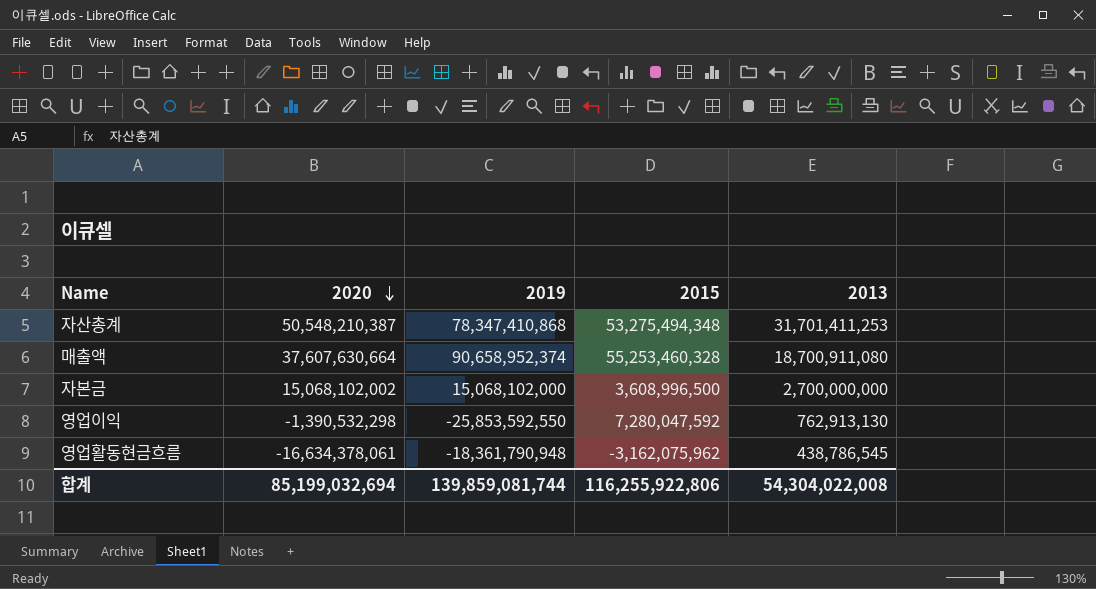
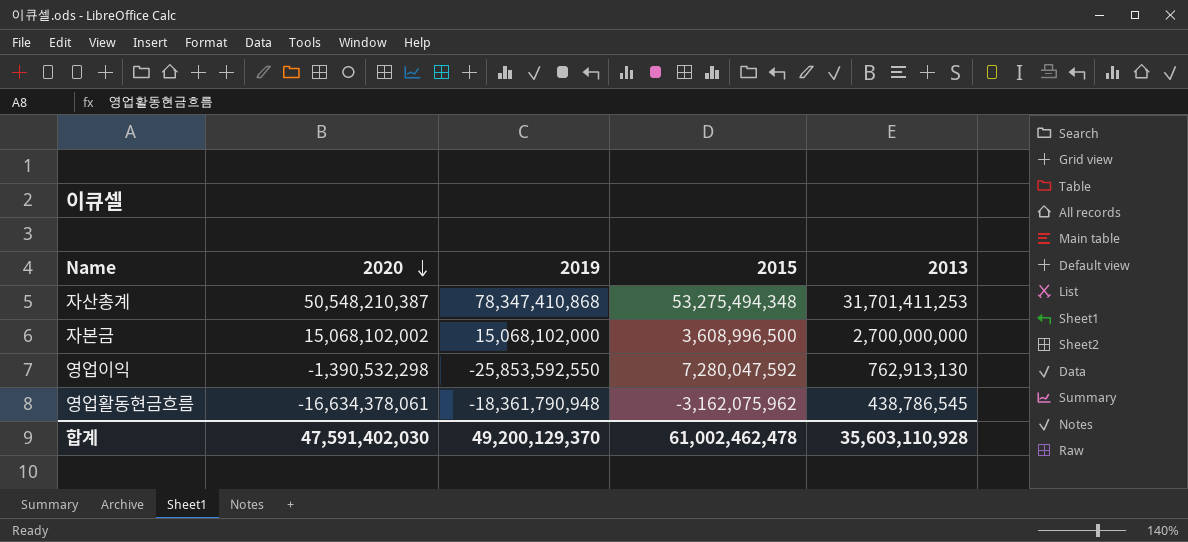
row 매출액: 37,607,630,664 | 90,658,952,374 | 55,253,460,328 | 18,700,911,080 -> none
합계 | 2020: 85,199,032,694 -> 47,591,402,030
합계 | 2019: 139,859,081,744 -> 49,200,129,370
합계 | 2015: 116,255,922,806 -> 61,002,462,478
합계 | 2013: 54,304,022,008 -> 35,603,110,928

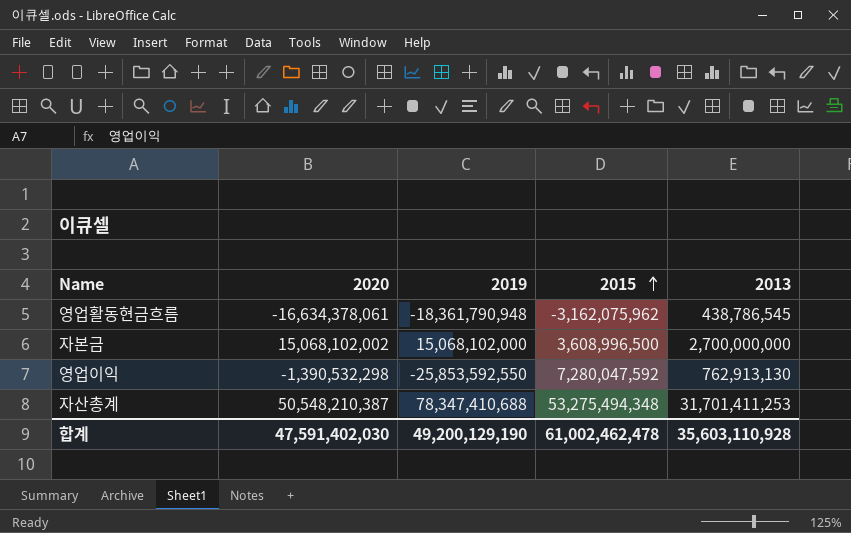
row order: 2020 descending -> 2015 ascending
자산총계 | 2019: 78,347,410,868 -> 78,347,410,688
합계 | 2019: 49,200,129,370 -> 49,200,129,190

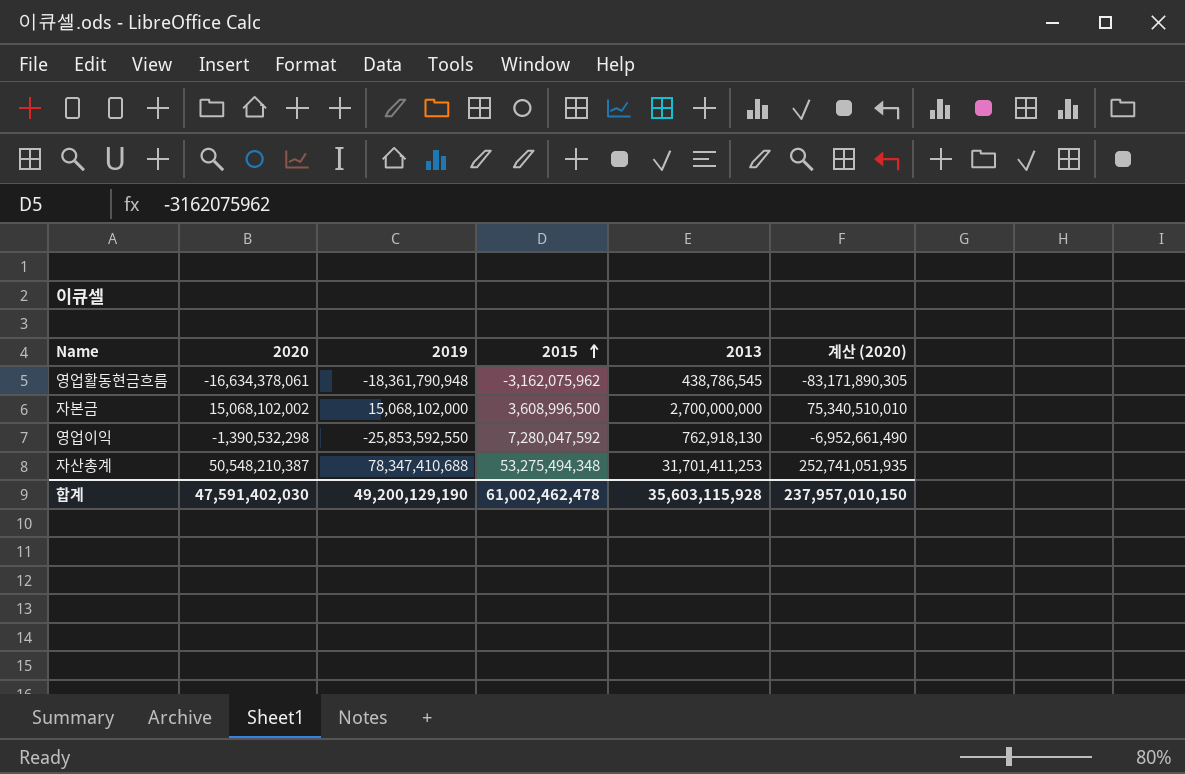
column 계산 (2020) | formula: none -> [2020] * 5
영업이익 | 2013: 762,913,130 -> 762,918,130
합계 | 2013: 35,603,110,928 -> 35,603,115,928

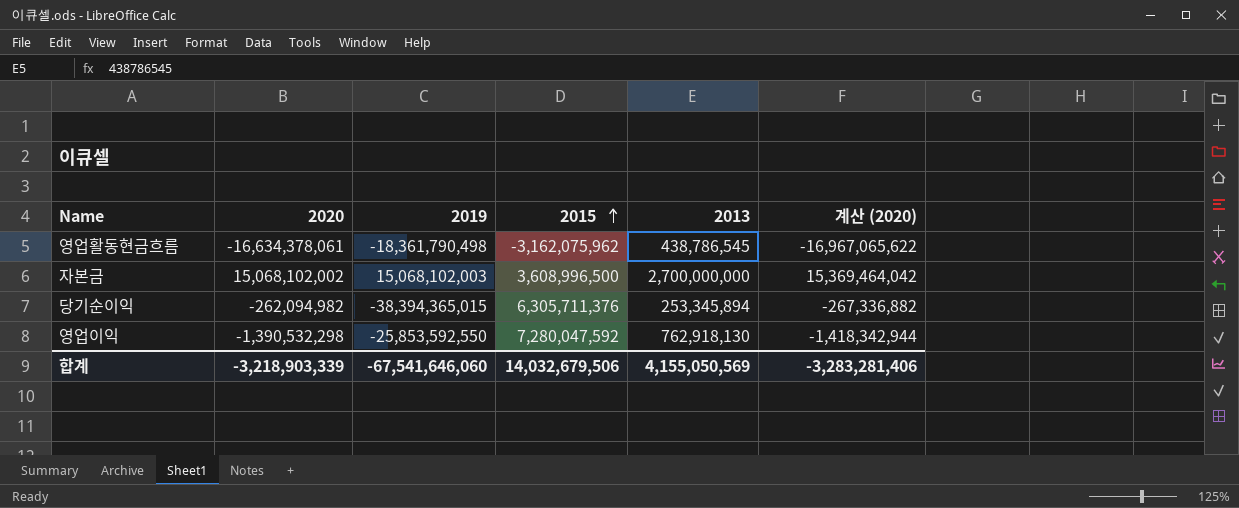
column 계산 (2020) | formula: [2020] * 5 -> [2020] * 1.02
row 자산총계: 50,548,210,387 | 78,347,410,688 | 53,275,494,348 | 31,701,411,253 | 252,741,051,935 -> none
영업활동현금흐름 | 2019: -18,361,790,948 -> -18,361,790,498
자본금 | 2019: 15,068,102,000 -> 15,068,102,003
row 당기순이익: none -> -262,094,982 | -38,394,365,015 | 6,305,711,376 | 253,345,894 | -267,336,882
합계 | 2020: 47,591,402,030 -> -3,218,903,339
합계 | 2019: 49,200,129,190 -> -67,541,646,060
합계 | 2015: 61,002,462,478 -> 14,032,679,506
합계 | 2013: 35,603,115,928 -> 4,155,050,569
합계 | 계산 (2020): 237,957,010,150 -> -3,283,281,406

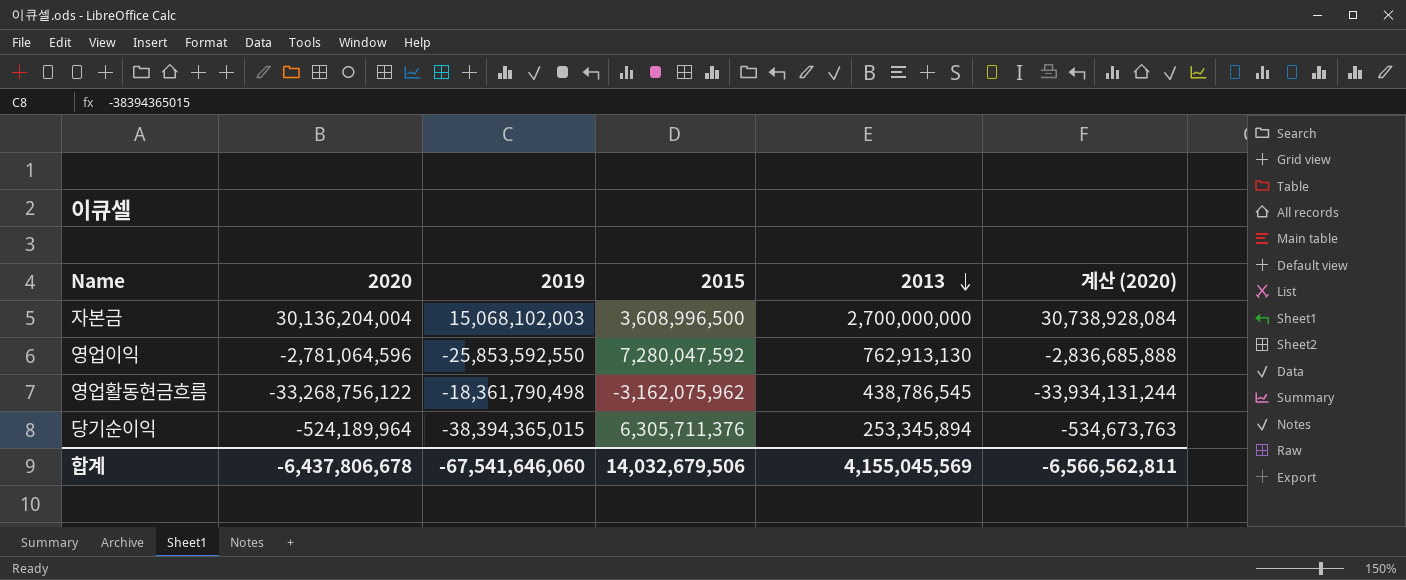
row order: 2015 ascending -> 2013 descending
자본금 | 2020: 15,068,102,002 -> 30,136,204,004
자본금 | 계산 (2020): 15,369,464,042 -> 30,738,928,084
영업이익 | 2020: -1,390,532,298 -> -2,781,064,596
영업이익 | 2013: 762,918,130 -> 762,913,130
영업이익 | 계산 (2020): -1,418,342,944 -> -2,836,685,888
영업활동현금흐름 | 2020: -16,634,378,061 -> -33,268,756,122
영업활동현금흐름 | 계산 (2020): -16,967,065,622 -> -33,934,131,244
당기순이익 | 2020: -262,094,982 -> -524,189,964
당기순이익 | 계산 (2020): -267,336,882 -> -534,673,763
합계 | 2020: -3,218,903,339 -> -6,437,806,678
합계 | 2013: 4,155,050,569 -> 4,155,045,569
합계 | 계산 (2020): -3,283,281,406 -> -6,566,562,811

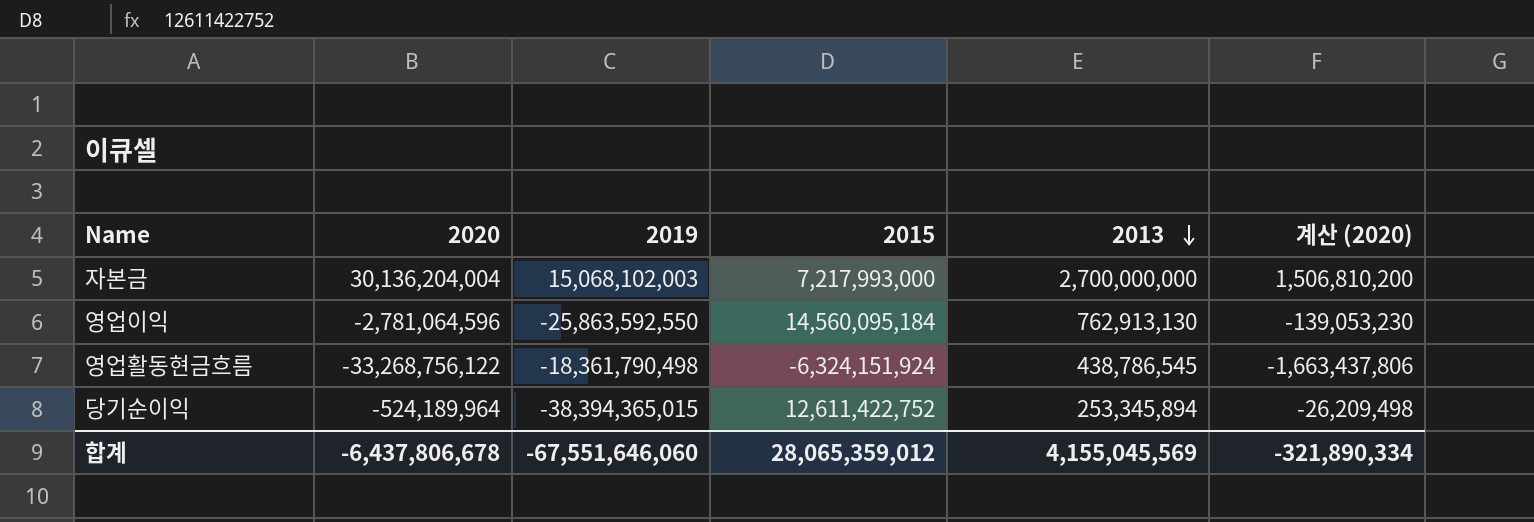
column 계산 (2020) | formula: [2020] * 1.02 -> [2020] * 0.05
자본금 | 2015: 3,608,996,500 -> 7,217,993,000
영업이익 | 2019: -25,853,592,550 -> -25,863,592,550
영업이익 | 2015: 7,280,047,592 -> 14,560,095,184
영업활동현금흐름 | 2015: -3,162,075,962 -> -6,324,151,924
당기순이익 | 2015: 6,305,711,376 -> 12,611,422,752
합계 | 2019: -67,541,646,060 -> -67,551,646,060
합계 | 2015: 14,032,679,506 -> 28,065,359,012
합계 | 계산 (2020): -6,566,562,811 -> -321,890,334

